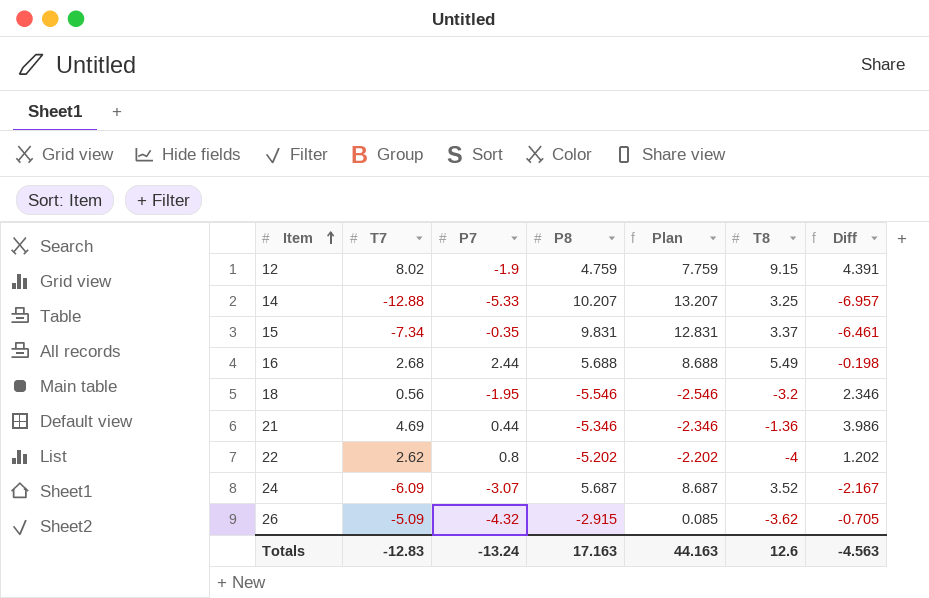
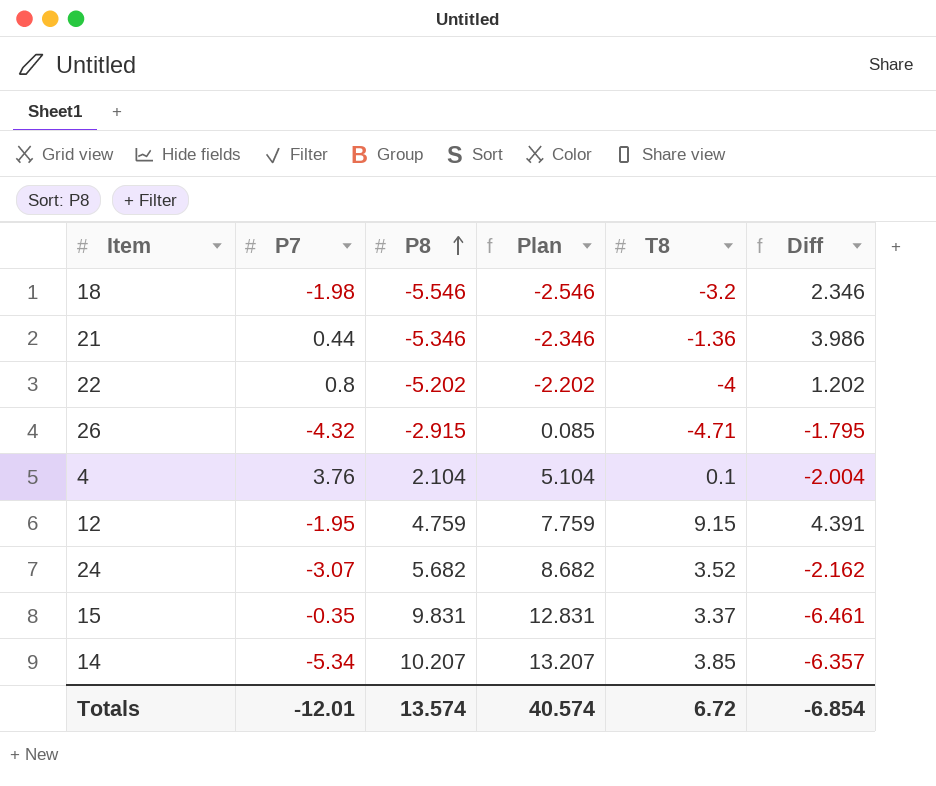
row order: Item ascending -> P8 ascending
column T7 | position: 2 -> none
row 16: 2.68 | 2.44 | 5.688 | 8.688 | 5.49 | -0.198 -> none
18 | P7: -1.95 -> -1.98
26 | T8: -3.62 -> -4.71
26 | Diff: -0.705 -> -1.795
row 4: none -> 3.76 | 2.104 | 5.104 | 0.1 | -2.004
12 | P7: -1.9 -> -1.95
24 | P8: 5.687 -> 5.682
24 | Plan: 8.687 -> 8.682
24 | Diff: -2.167 -> -2.162
14 | P7: -5.33 -> -5.34
14 | T8: 3.25 -> 3.85
14 | Diff: -6.957 -> -6.357
Totals | P7: -13.24 -> -12.01
Totals | P8: 17.163 -> 13.574
Totals | Plan: 44.163 -> 40.574
Totals | T8: 12.6 -> 6.72
Totals | Diff: -4.563 -> -6.854

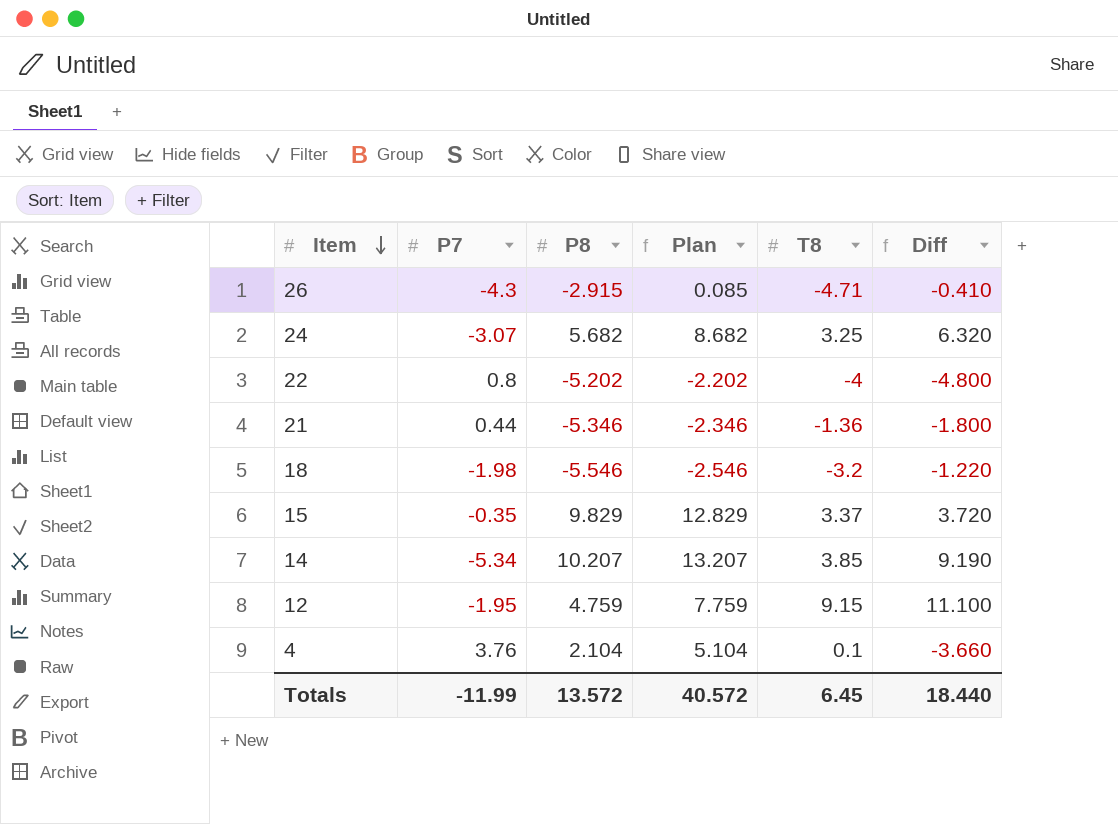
row order: P8 ascending -> Item descending
column Diff | formula: [T8] - [P8] -> [T8] - [P7]
26 | P7: -4.32 -> -4.3
24 | T8: 3.52 -> 3.25
15 | P8: 9.831 -> 9.829
15 | Plan: 12.831 -> 12.829
Totals | P7: -12.01 -> -11.99
Totals | P8: 13.574 -> 13.572
Totals | Plan: 40.574 -> 40.572
Totals | T8: 6.72 -> 6.45
Totals | Diff: -6.854 -> 18.440

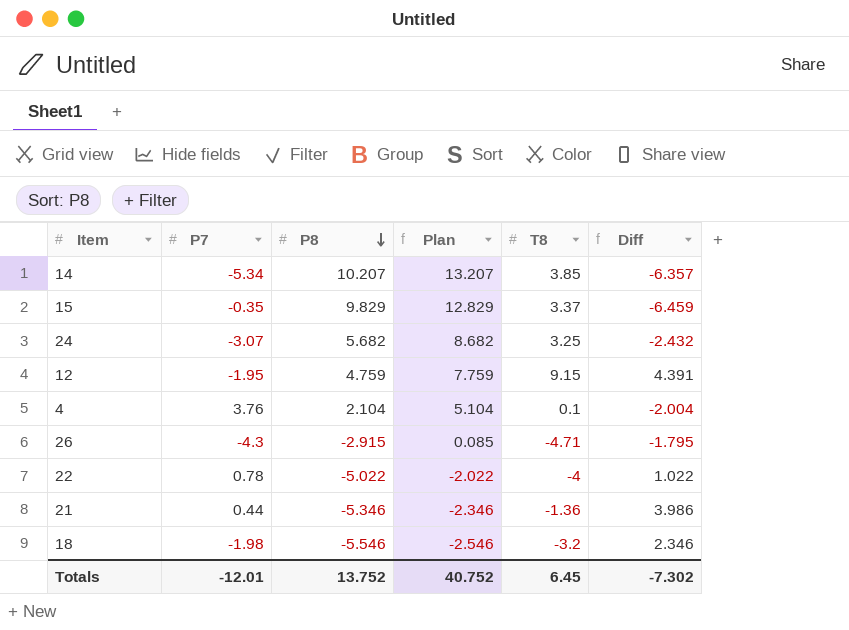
row order: Item descending -> P8 descending
column Diff | formula: [T8] - [P7] -> [T8] - [P8]
22 | P7: 0.8 -> 0.78
22 | P8: -5.202 -> -5.022
22 | Plan: -2.202 -> -2.022
Totals | P7: -11.99 -> -12.01
Totals | P8: 13.572 -> 13.752
Totals | Plan: 40.572 -> 40.752
Totals | Diff: 18.440 -> -7.302

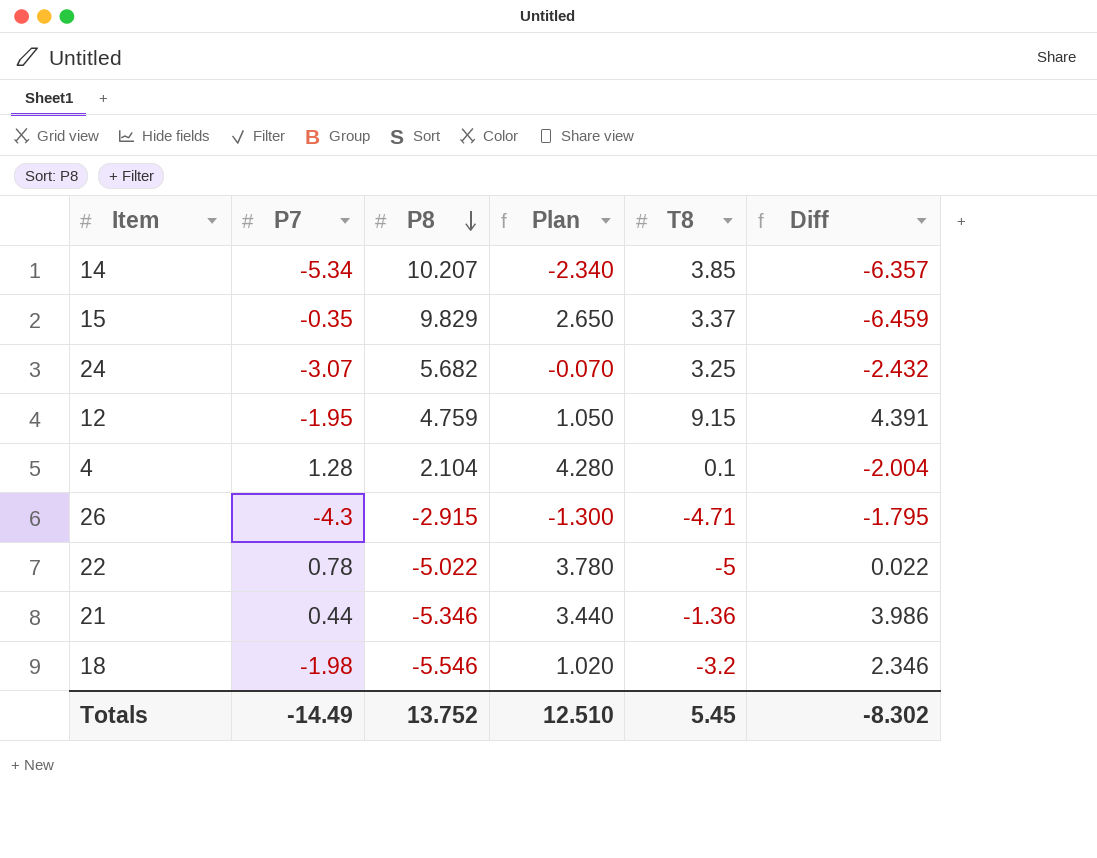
column Plan | formula: [P8] + 3 -> [P7] + 3
4 | P7: 3.76 -> 1.28
22 | T8: -4 -> -5
22 | Diff: 1.022 -> 0.022
Totals | P7: -12.01 -> -14.49
Totals | Plan: 40.752 -> 12.510
Totals | T8: 6.45 -> 5.45
Totals | Diff: -7.302 -> -8.302

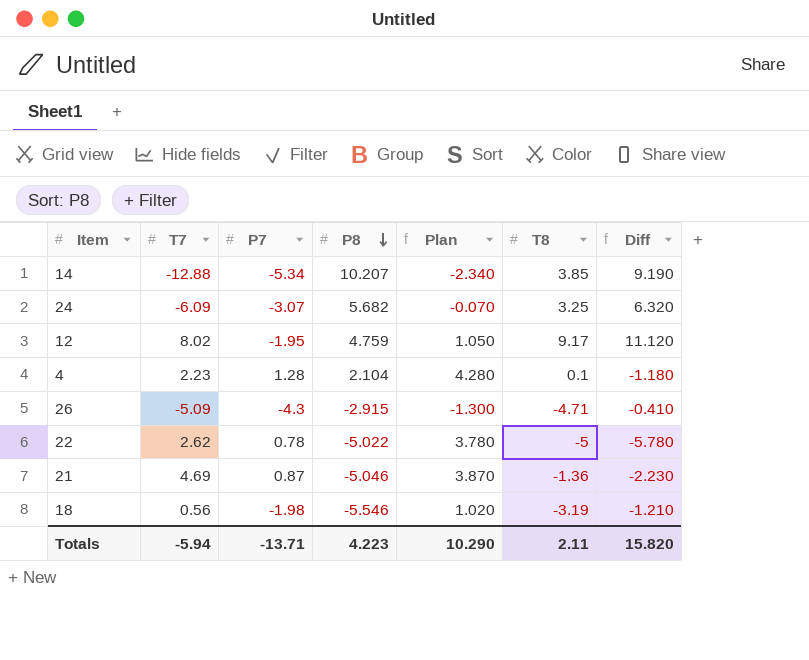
column T7 | position: none -> 2
column Diff | formula: [T8] - [P8] -> [T8] - [P7]
row 15: -0.35 | 9.829 | 2.650 | 3.37 | -6.459 -> none
12 | T8: 9.15 -> 9.17
21 | P7: 0.44 -> 0.87
21 | P8: -5.346 -> -5.046
21 | Plan: 3.440 -> 3.870
18 | T8: -3.2 -> -3.19
Totals | P7: -14.49 -> -13.71
Totals | P8: 13.752 -> 4.223
Totals | Plan: 12.510 -> 10.290
Totals | T8: 5.45 -> 2.11
Totals | Diff: -8.302 -> 15.820

